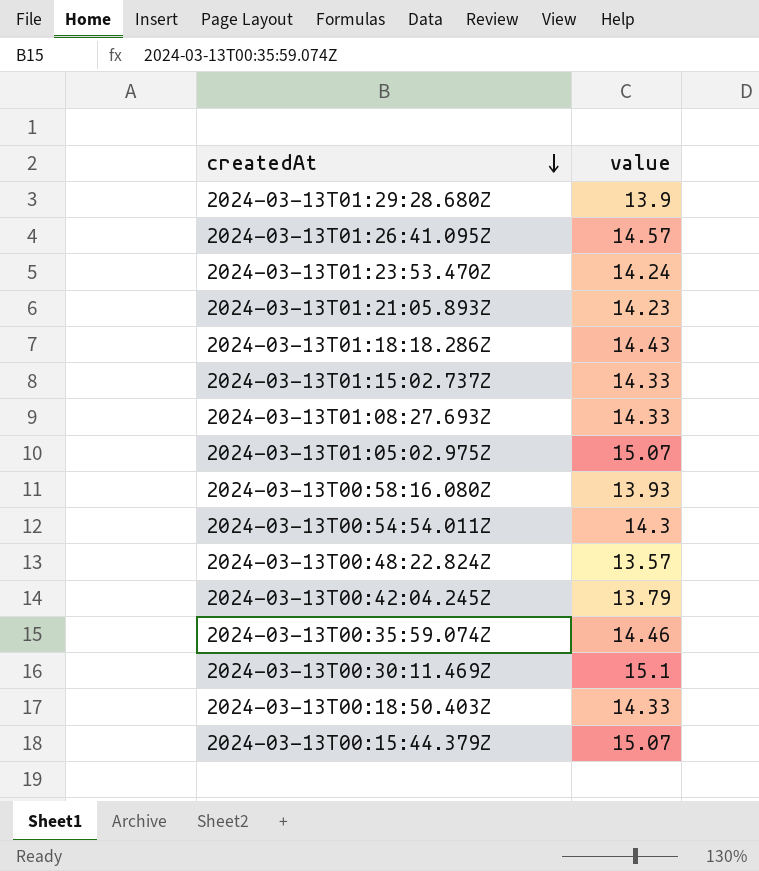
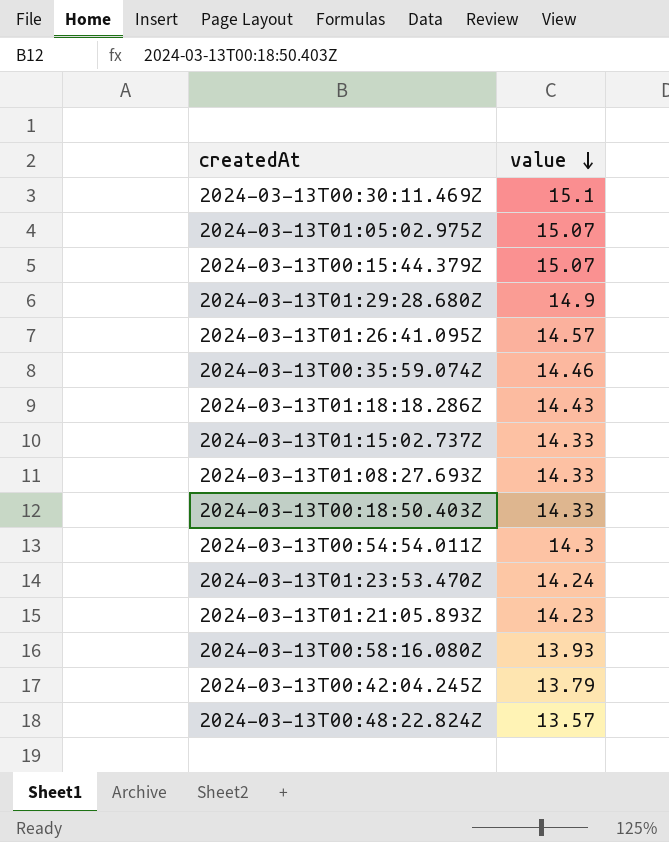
row order: createdAt descending -> value descending
2024-03-13T01:29:28.680Z | value: 13.9 -> 14.9

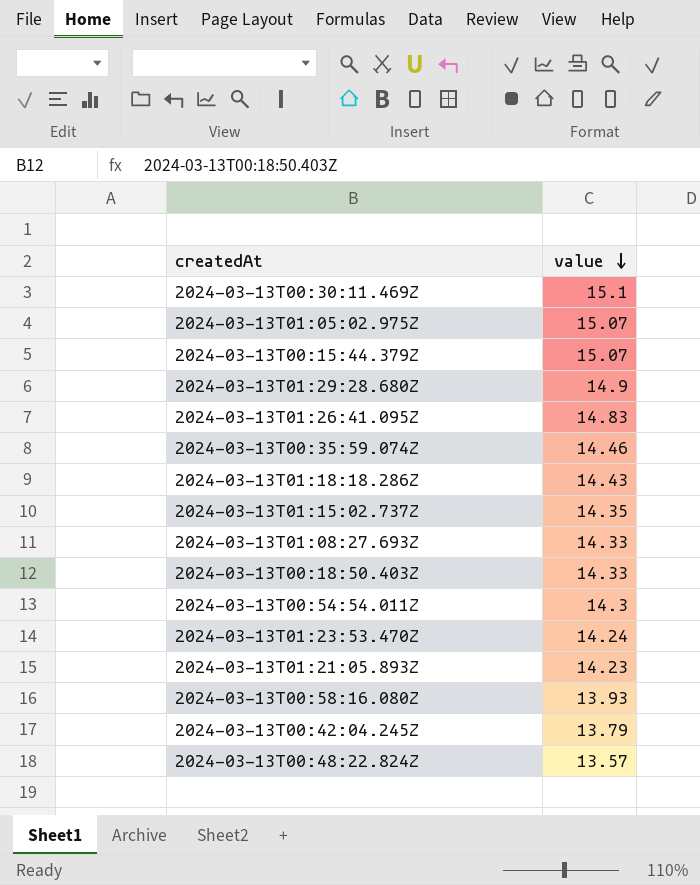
2024-03-13T01:26:41.095Z | value: 14.57 -> 14.83
2024-03-13T01:15:02.737Z | value: 14.33 -> 14.35

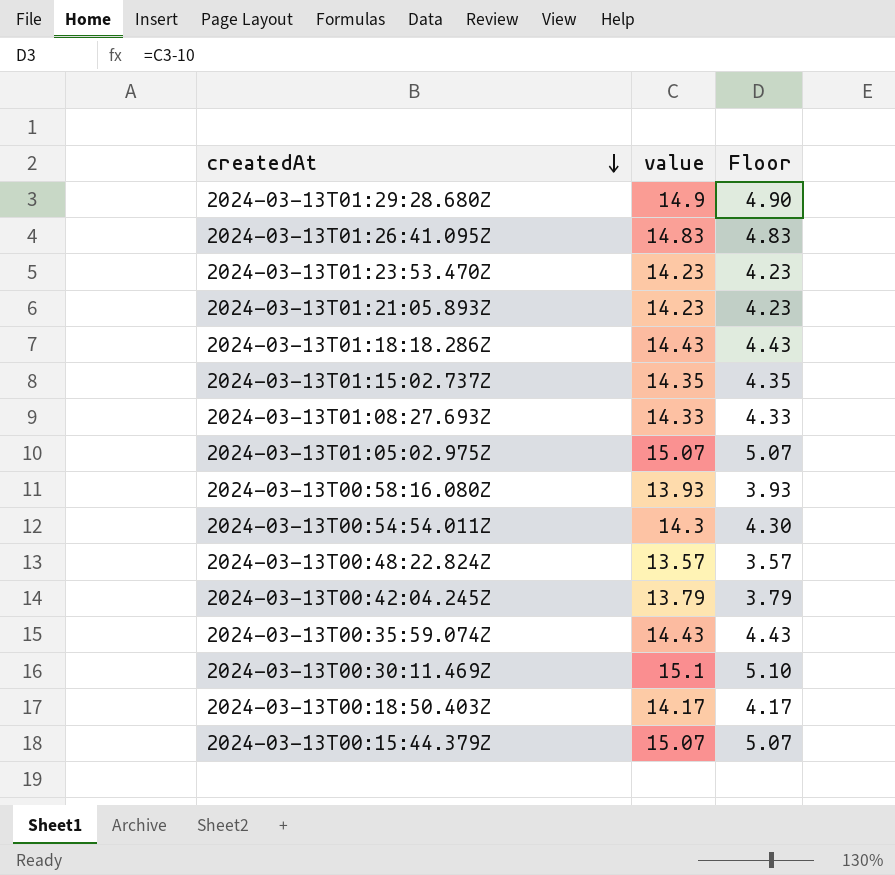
row order: value descending -> createdAt descending
column Floor | formula: none -> [value] - 10
2024-03-13T01:23:53.470Z | value: 14.24 -> 14.23
2024-03-13T00:35:59.074Z | value: 14.46 -> 14.43
2024-03-13T00:18:50.403Z | value: 14.33 -> 14.17

